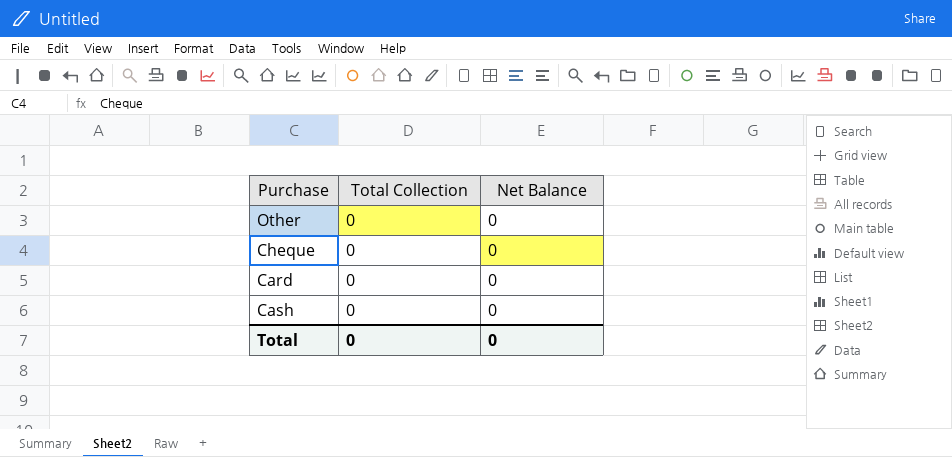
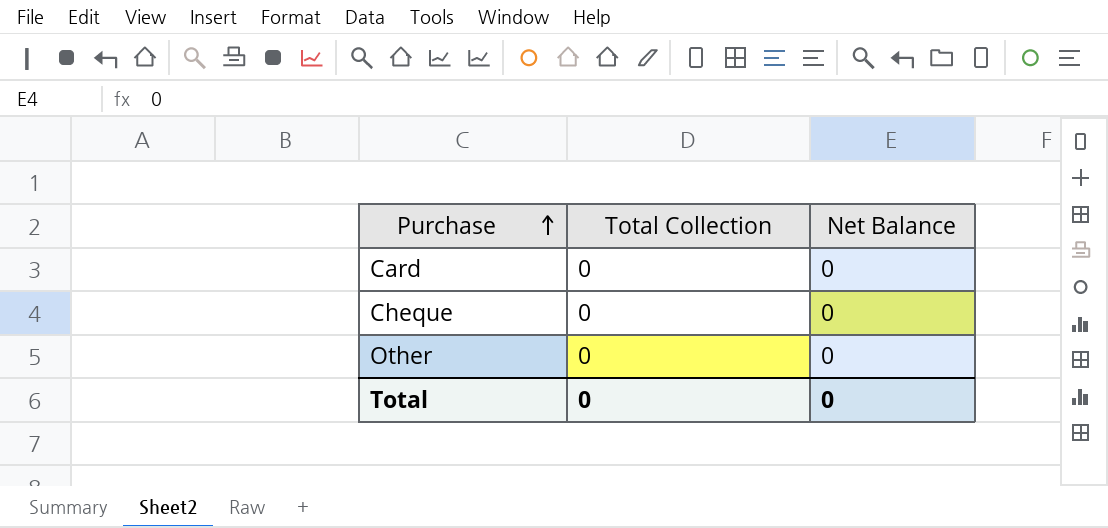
row order: none -> Purchase ascending
row Cash: 0 | 0 -> none

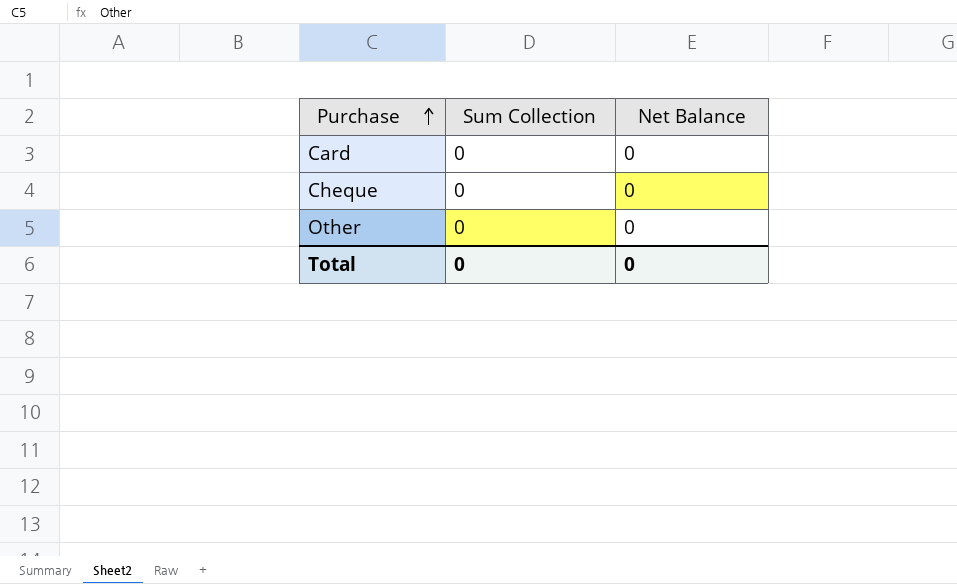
column name: Total Collection -> Sum Collection

